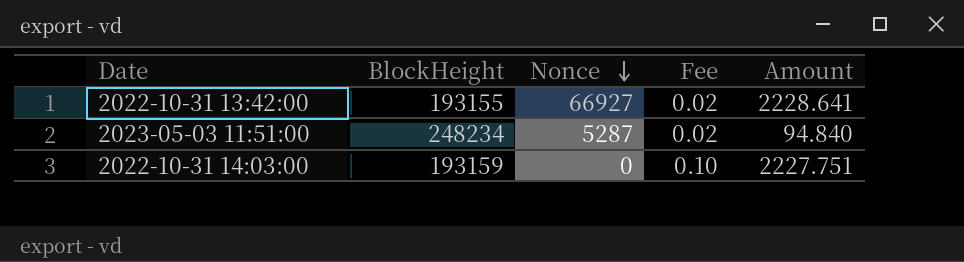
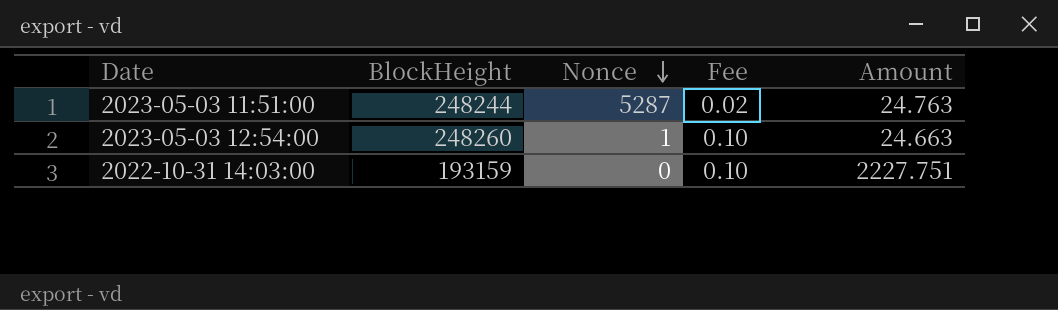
row 2022-10-31 13:42:00: 193155 | 66927 | 0.02 | 2228.641 -> none
2023-05-03 11:51:00 | BlockHeight: 248234 -> 248244
2023-05-03 11:51:00 | Amount: 94.840 -> 24.763
row 2023-05-03 12:54:00: none -> 248260 | 1 | 0.10 | 24.663

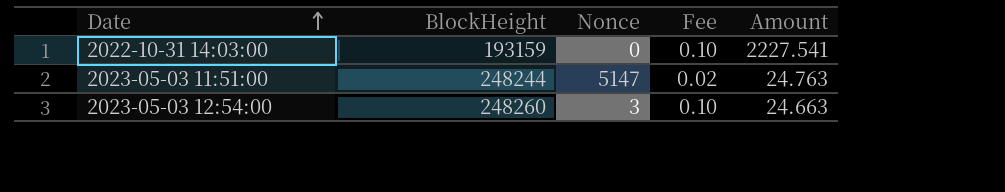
row order: Nonce descending -> Date ascending
2022-10-31 14:03:00 | Amount: 2227.751 -> 2227.541
2023-05-03 11:51:00 | Nonce: 5287 -> 5147
2023-05-03 12:54:00 | Nonce: 1 -> 3

